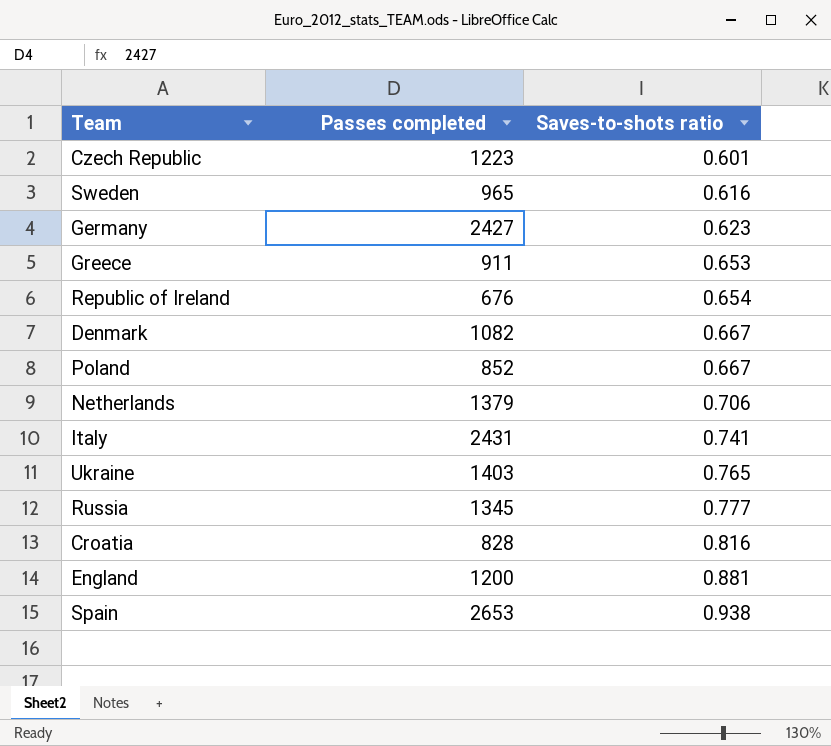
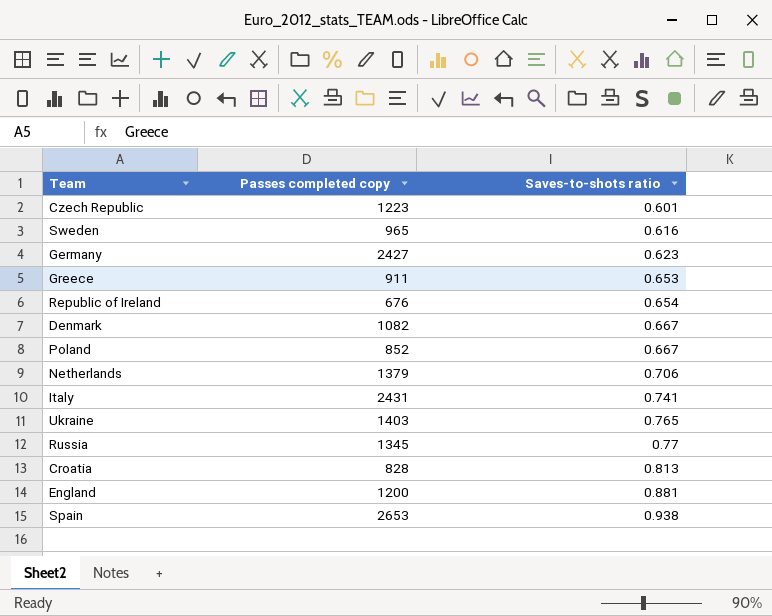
column name: Passes completed -> Passes completed copy
Russia | Saves-to-shots ratio: 0.777 -> 0.77
Croatia | Saves-to-shots ratio: 0.816 -> 0.813

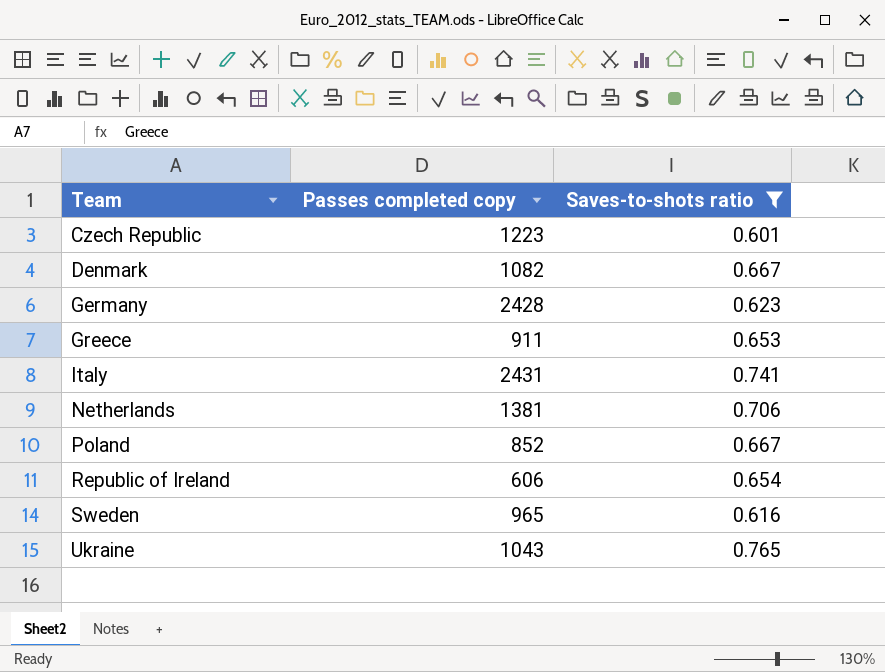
filter: none -> Saves-to-shots ratio <= 0.765
row order: Saves-to-shots ratio ascending -> Team ascending
Germany | Passes completed copy: 2427 -> 2428
Netherlands | Passes completed copy: 1379 -> 1381
Republic of Ireland | Passes completed copy: 676 -> 606
Ukraine | Passes completed copy: 1403 -> 1043

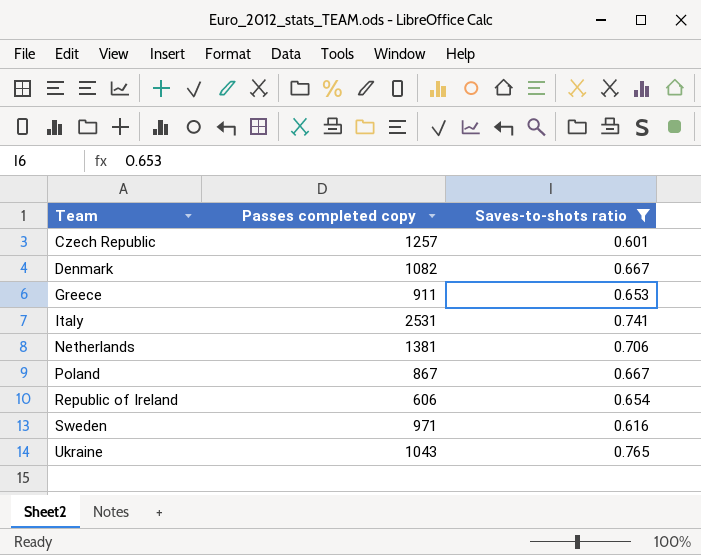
row Germany: 2428 | 0.623 -> none
Czech Republic | Passes completed copy: 1223 -> 1257
Italy | Passes completed copy: 2431 -> 2531
Poland | Passes completed copy: 852 -> 867
Sweden | Passes completed copy: 965 -> 971

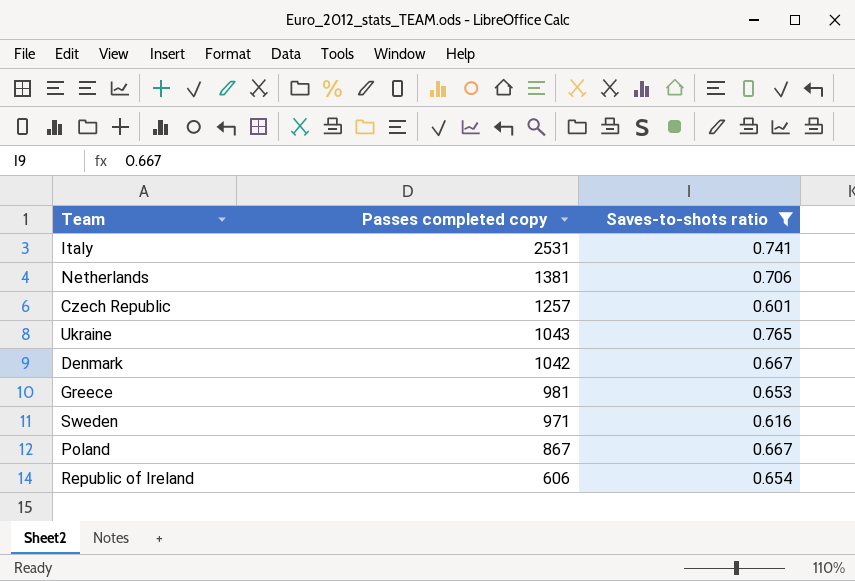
row order: Team ascending -> Passes completed copy descending
Denmark | Passes completed copy: 1082 -> 1042
Greece | Passes completed copy: 911 -> 981

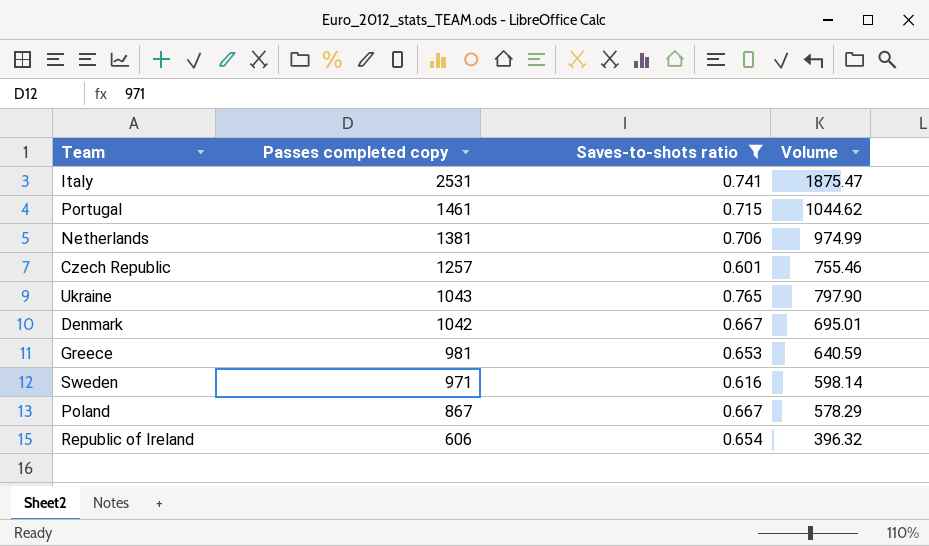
column Volume | formula: none -> [Passes completed copy] * [Saves-to-shots ratio]
row Portugal: none -> 1461 | 0.715 | 1044.62

